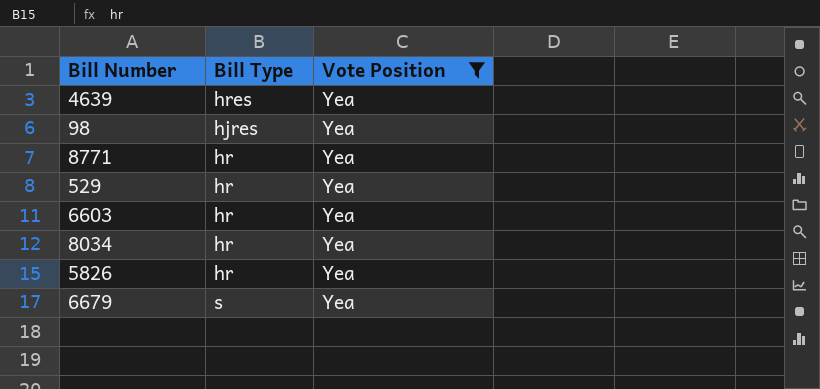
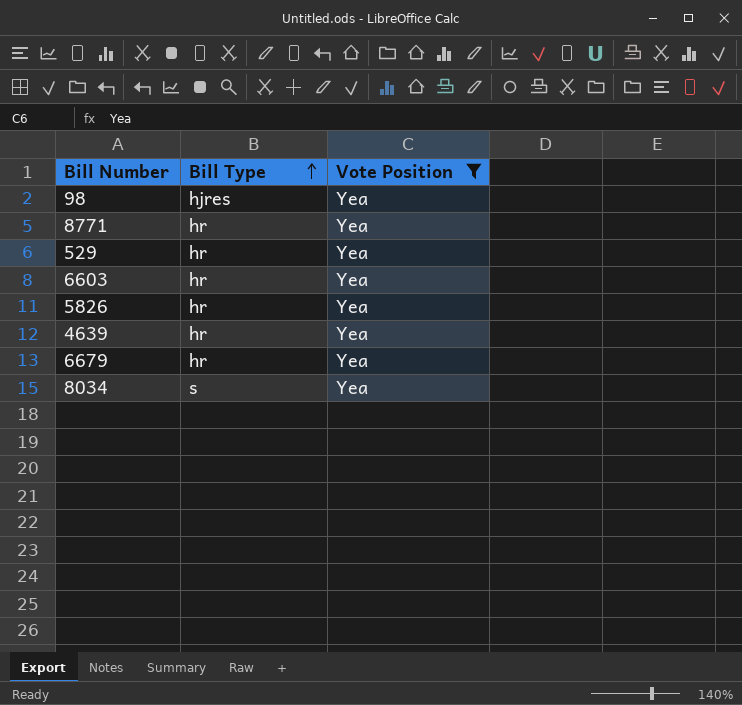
row order: none -> Bill Type ascending
4639 | Bill Type: hres -> hr
6679 | Bill Type: s -> hr
8034 | Bill Type: hr -> s

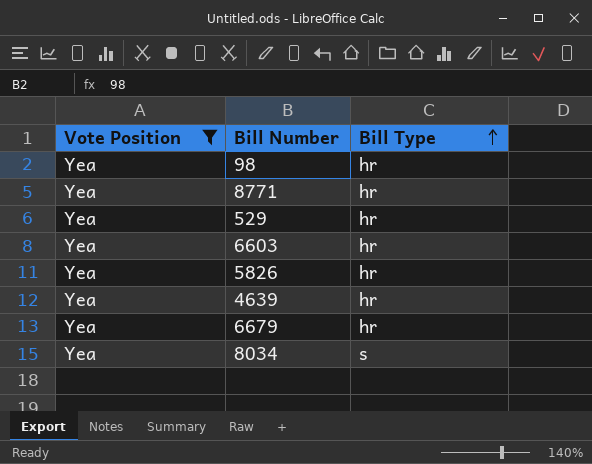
column Vote Position | position: 3 -> 1
98 | Bill Type: hjres -> hr

